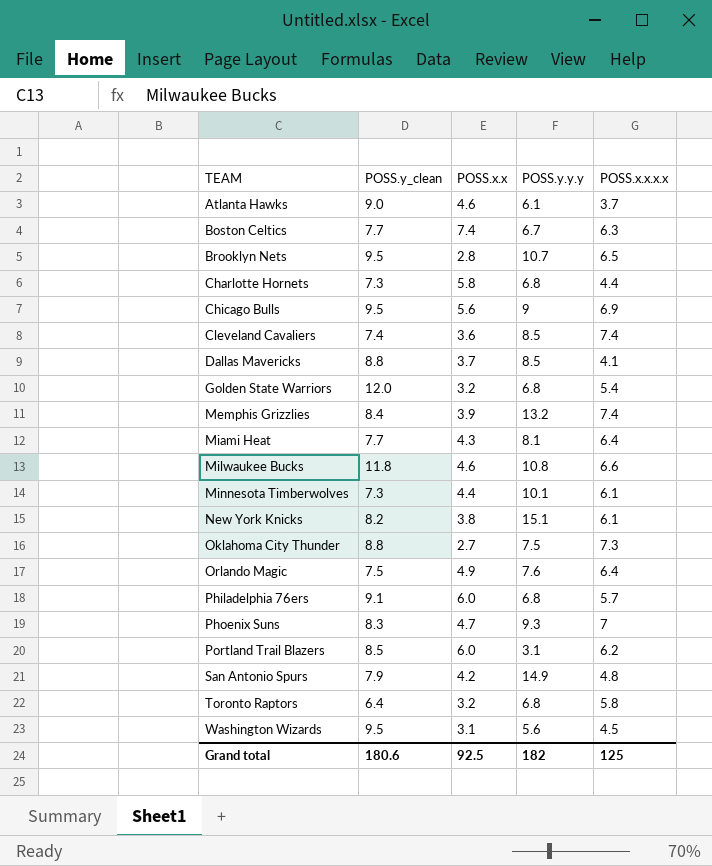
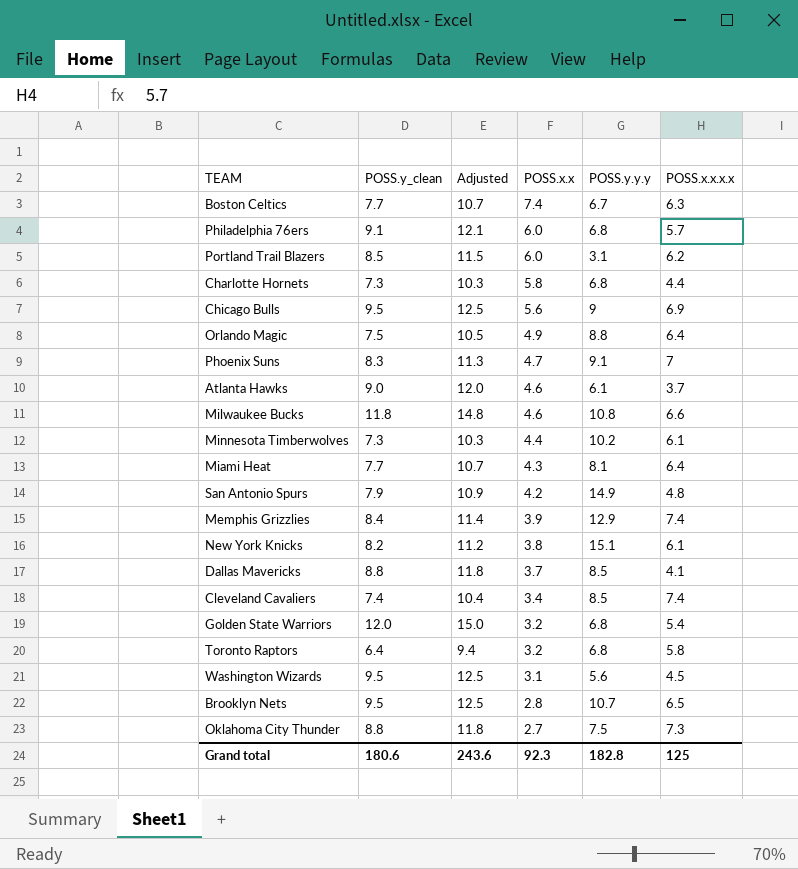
row order: TEAM ascending -> POSS.x.x descending
column Adjusted | formula: none -> [POSS.y_clean] + 3
Orlando Magic | POSS.y.y.y: 7.6 -> 8.8
Phoenix Suns | POSS.y.y.y: 9.3 -> 9.1
Minnesota Timberwolves | POSS.y.y.y: 10.1 -> 10.2
Memphis Grizzlies | POSS.y.y.y: 13.2 -> 12.9
Cleveland Cavaliers | POSS.x.x: 3.6 -> 3.4
Grand total | POSS.x.x: 92.5 -> 92.3
Grand total | POSS.y.y.y: 182 -> 182.8

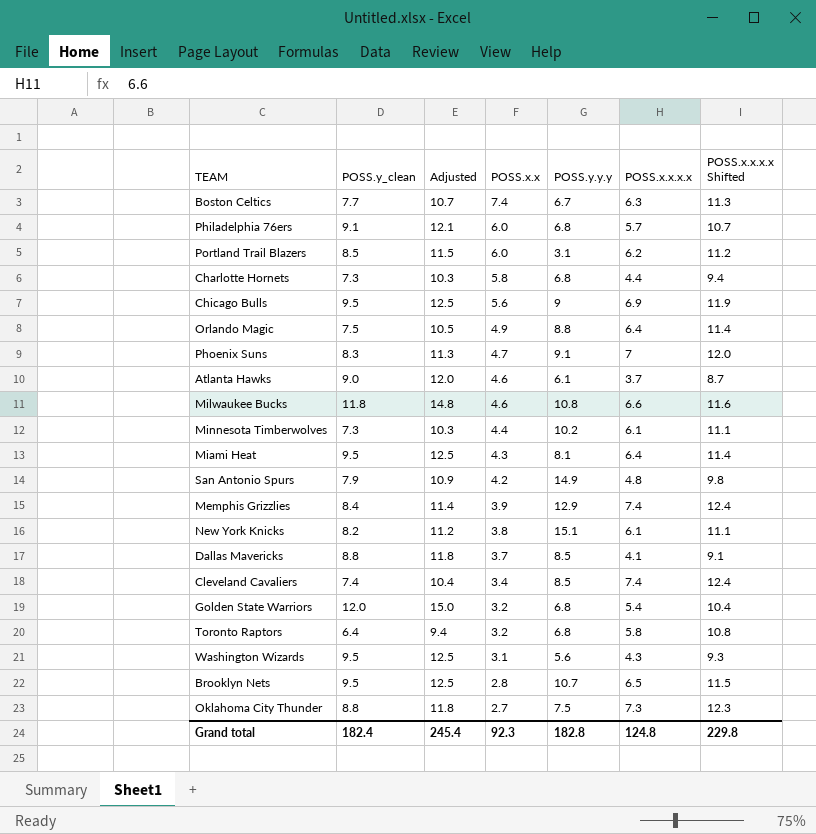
column POSS.x.x.x.x Shifted | formula: none -> [POSS.x.x.x.x] + 5
Miami Heat | POSS.y_clean: 7.7 -> 9.5
Miami Heat | Adjusted: 10.7 -> 12.5
Washington Wizards | POSS.x.x.x.x: 4.5 -> 4.3
Grand total | POSS.y_clean: 180.6 -> 182.4
Grand total | Adjusted: 243.6 -> 245.4
Grand total | POSS.x.x.x.x: 125 -> 124.8

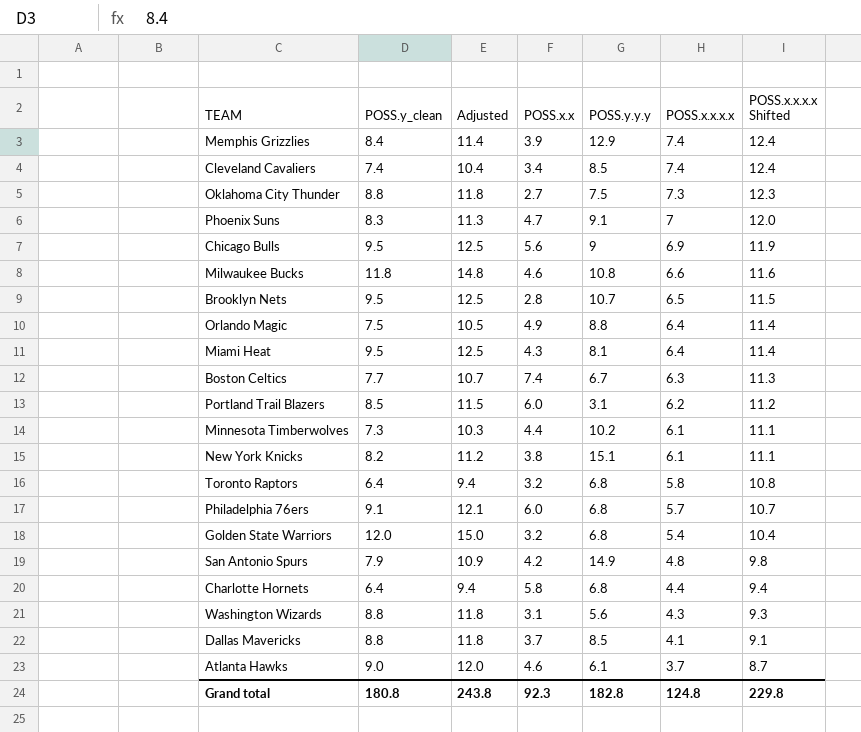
row order: POSS.x.x descending -> POSS.x.x.x.x descending
Charlotte Hornets | POSS.y_clean: 7.3 -> 6.4
Charlotte Hornets | Adjusted: 10.3 -> 9.4
Washington Wizards | POSS.y_clean: 9.5 -> 8.8
Washington Wizards | Adjusted: 12.5 -> 11.8
Grand total | POSS.y_clean: 182.4 -> 180.8
Grand total | Adjusted: 245.4 -> 243.8

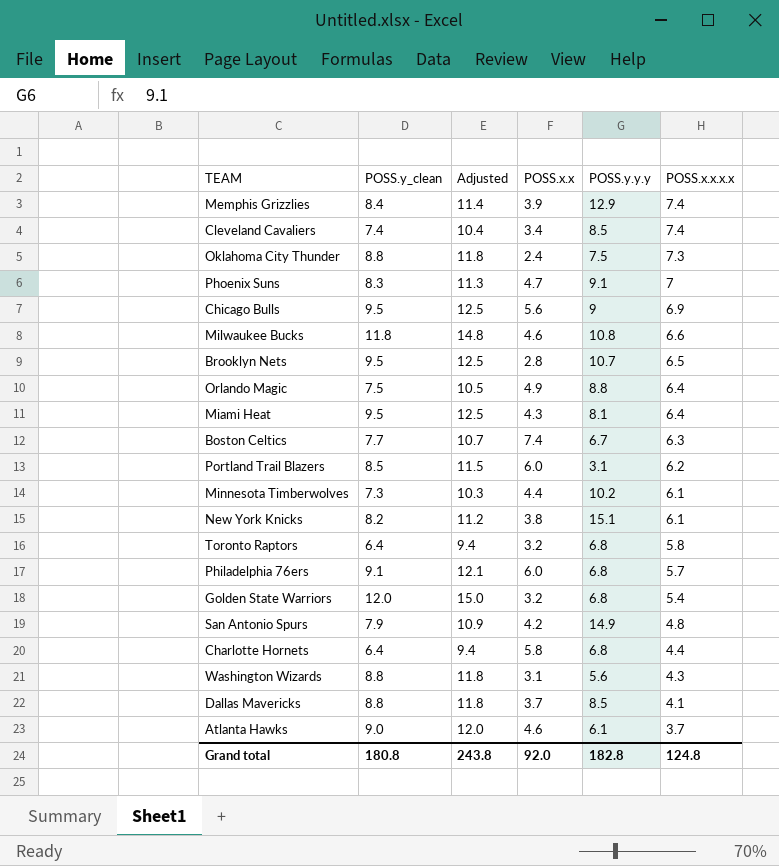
column POSS.x.x.x.x Shifted | formula: [POSS.x.x.x.x] + 5 -> none
Oklahoma City Thunder | POSS.x.x: 2.7 -> 2.4
Grand total | POSS.x.x: 92.3 -> 92.0

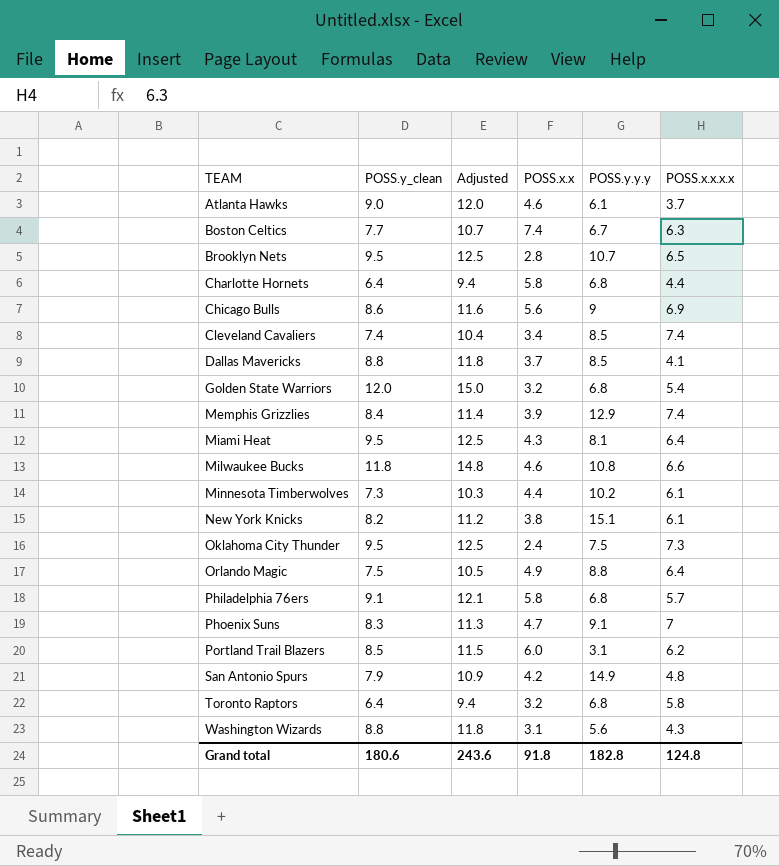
row order: POSS.x.x.x.x descending -> TEAM ascending
Chicago Bulls | POSS.y_clean: 9.5 -> 8.6
Chicago Bulls | Adjusted: 12.5 -> 11.6
Oklahoma City Thunder | POSS.y_clean: 8.8 -> 9.5
Oklahoma City Thunder | Adjusted: 11.8 -> 12.5
Philadelphia 76ers | POSS.x.x: 6.0 -> 5.8
Grand total | POSS.y_clean: 180.8 -> 180.6
Grand total | Adjusted: 243.8 -> 243.6
Grand total | POSS.x.x: 92.0 -> 91.8

